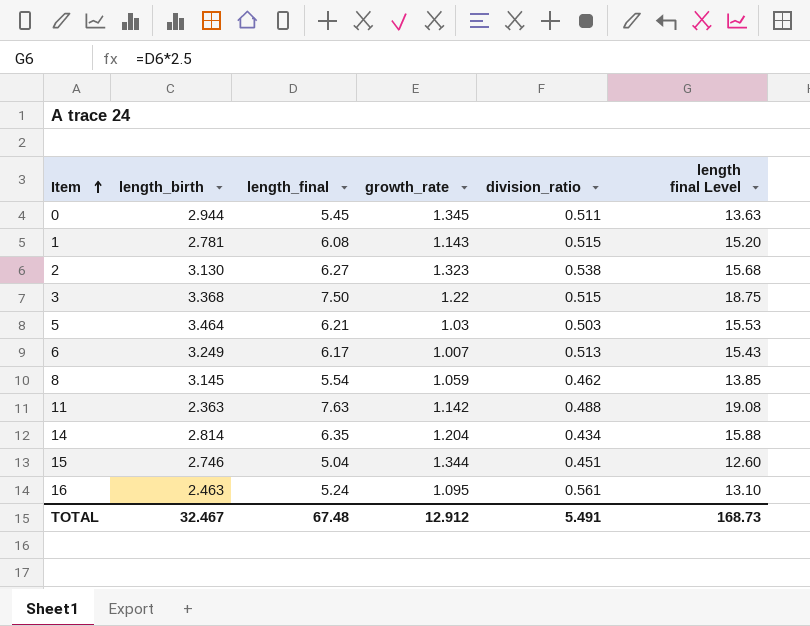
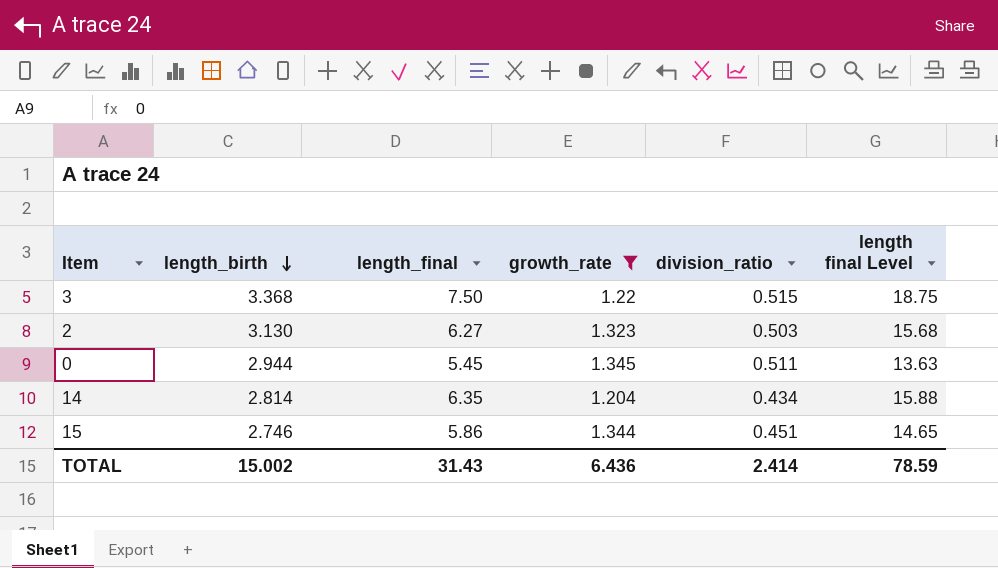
filter: none -> growth_rate >= 1.204
row order: Item ascending -> length_birth descending
2 | division_ratio: 0.538 -> 0.503
15 | length_final: 5.04 -> 5.86
15 | length final Level: 12.60 -> 14.65
TOTAL | length_birth: 32.467 -> 15.002
TOTAL | length_final: 67.48 -> 31.43
TOTAL | growth_rate: 12.912 -> 6.436
TOTAL | division_ratio: 5.491 -> 2.414
TOTAL | length final Level: 168.73 -> 78.59

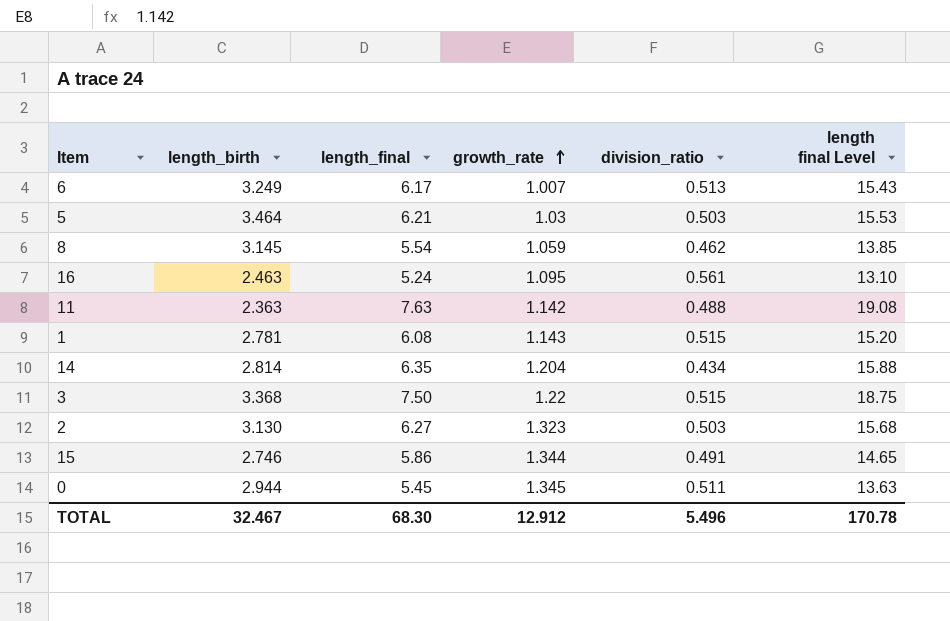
filter: growth_rate >= 1.204 -> none
row order: length_birth descending -> growth_rate ascending
15 | division_ratio: 0.451 -> 0.491
TOTAL | length_birth: 15.002 -> 32.467
TOTAL | length_final: 31.43 -> 68.30
TOTAL | growth_rate: 6.436 -> 12.912
TOTAL | division_ratio: 2.414 -> 5.496
TOTAL | length final Level: 78.59 -> 170.78

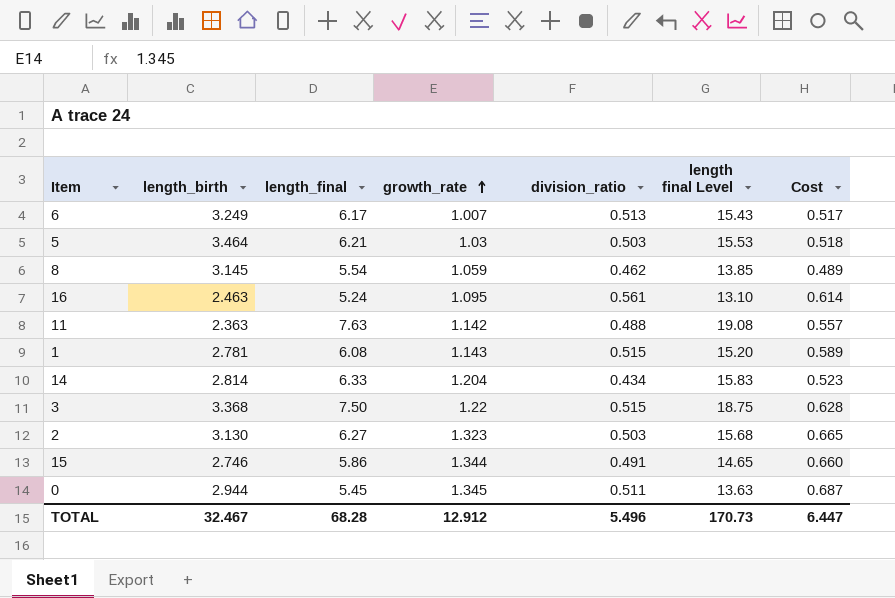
column Cost | formula: none -> [growth_rate] * [division_ratio]
14 | length_final: 6.35 -> 6.33
14 | length final Level: 15.88 -> 15.83
TOTAL | length_final: 68.30 -> 68.28
TOTAL | length final Level: 170.78 -> 170.73

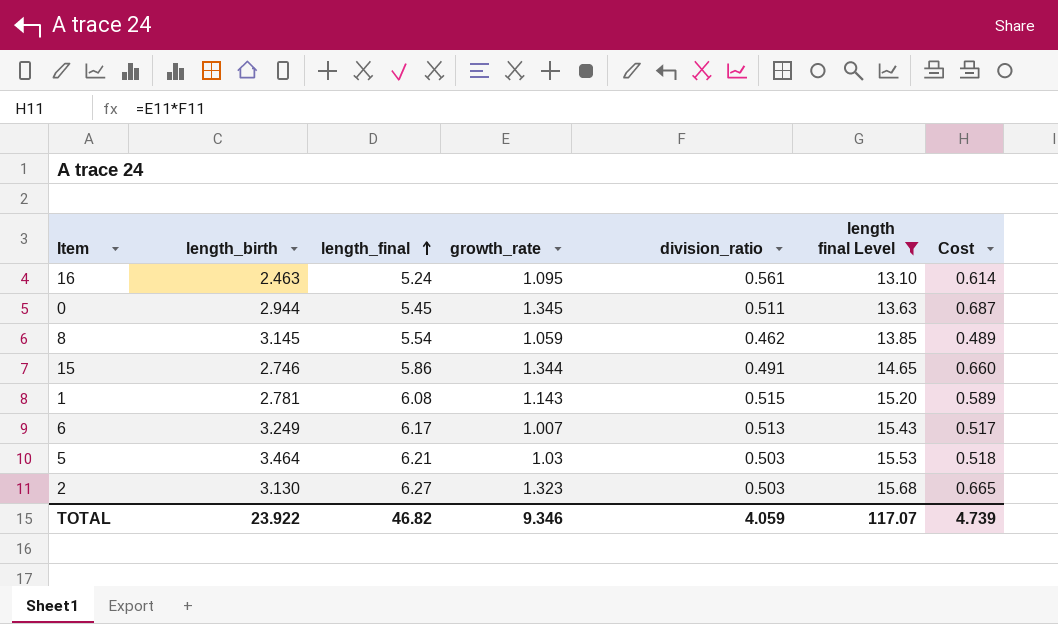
filter: none -> length final Level <= 15.68
row order: growth_rate ascending -> length_final ascending
TOTAL | length_birth: 32.467 -> 23.922
TOTAL | length_final: 68.28 -> 46.82
TOTAL | growth_rate: 12.912 -> 9.346
TOTAL | division_ratio: 5.496 -> 4.059
TOTAL | length final Level: 170.73 -> 117.07
TOTAL | Cost: 6.447 -> 4.739

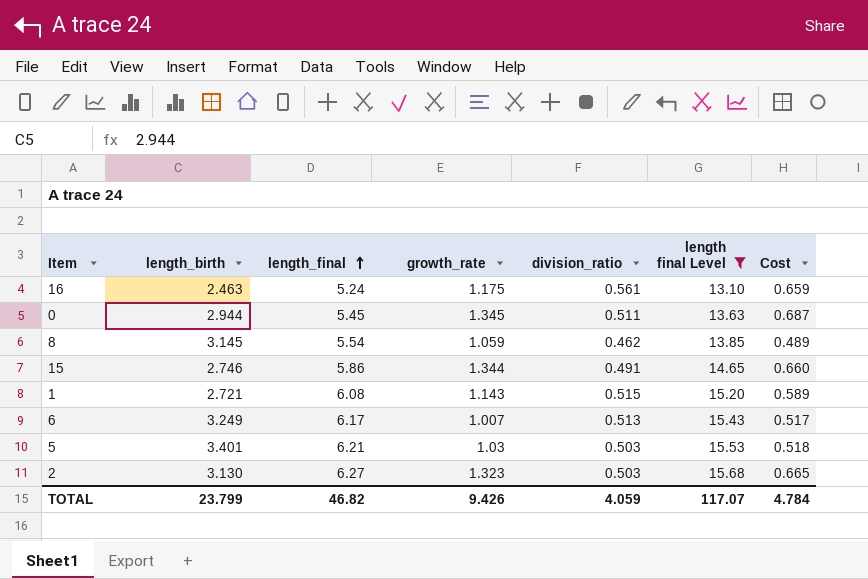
16 | growth_rate: 1.095 -> 1.175
16 | Cost: 0.614 -> 0.659
1 | length_birth: 2.781 -> 2.721
5 | length_birth: 3.464 -> 3.401
TOTAL | length_birth: 23.922 -> 23.799
TOTAL | growth_rate: 9.346 -> 9.426
TOTAL | Cost: 4.739 -> 4.784

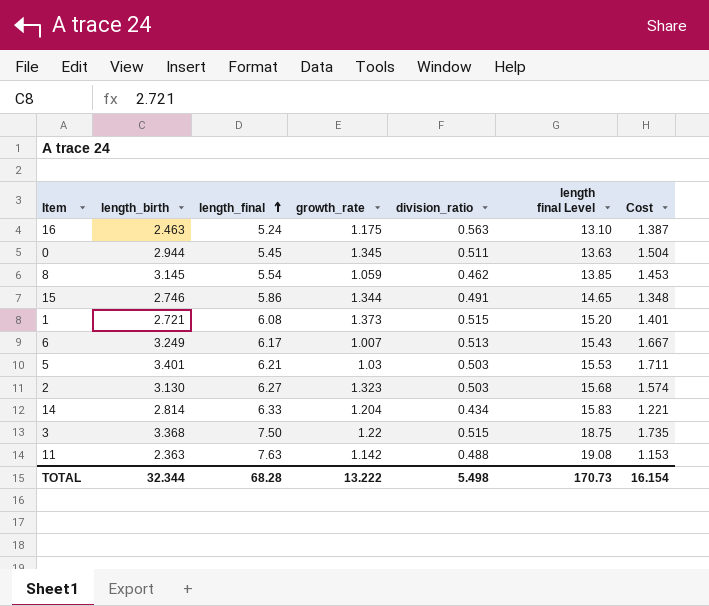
filter: length final Level <= 15.68 -> none
column Cost | formula: [growth_rate] * [division_ratio] -> [length_birth] * [division_ratio]
16 | division_ratio: 0.561 -> 0.563
1 | growth_rate: 1.143 -> 1.373
TOTAL | length_birth: 23.799 -> 32.344
TOTAL | length_final: 46.82 -> 68.28
TOTAL | growth_rate: 9.426 -> 13.222
TOTAL | division_ratio: 4.059 -> 5.498
TOTAL | length final Level: 117.07 -> 170.73
TOTAL | Cost: 4.784 -> 16.154

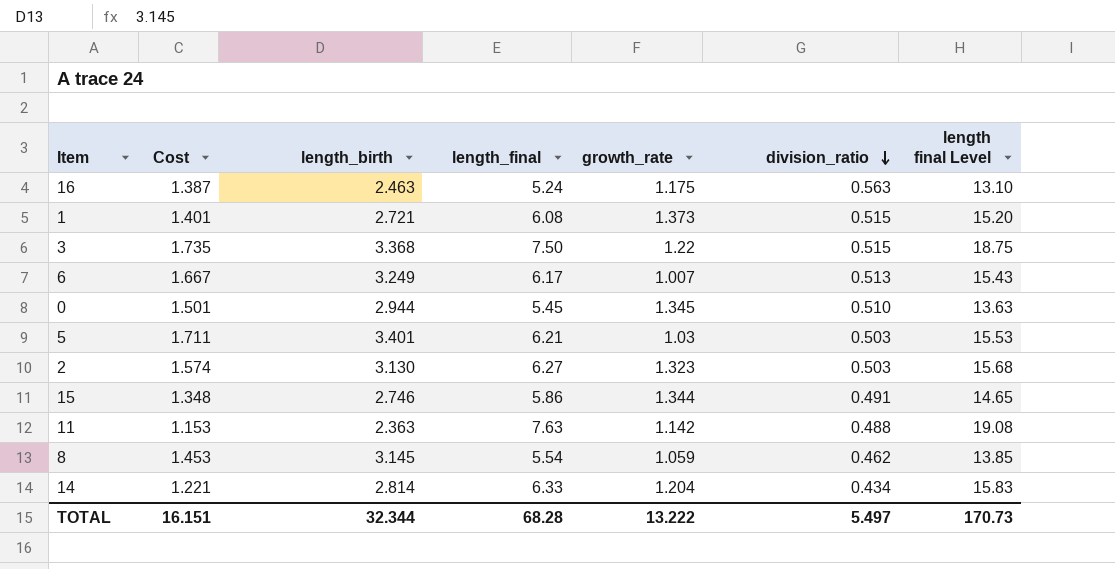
row order: length_final ascending -> division_ratio descending
column Cost | position: 7 -> 2
0 | Cost: 1.504 -> 1.501
0 | division_ratio: 0.511 -> 0.510
TOTAL | Cost: 16.154 -> 16.151
TOTAL | division_ratio: 5.498 -> 5.497

